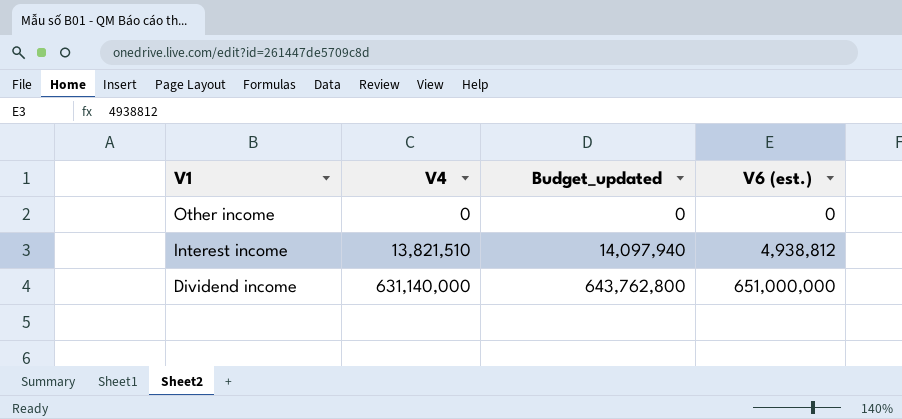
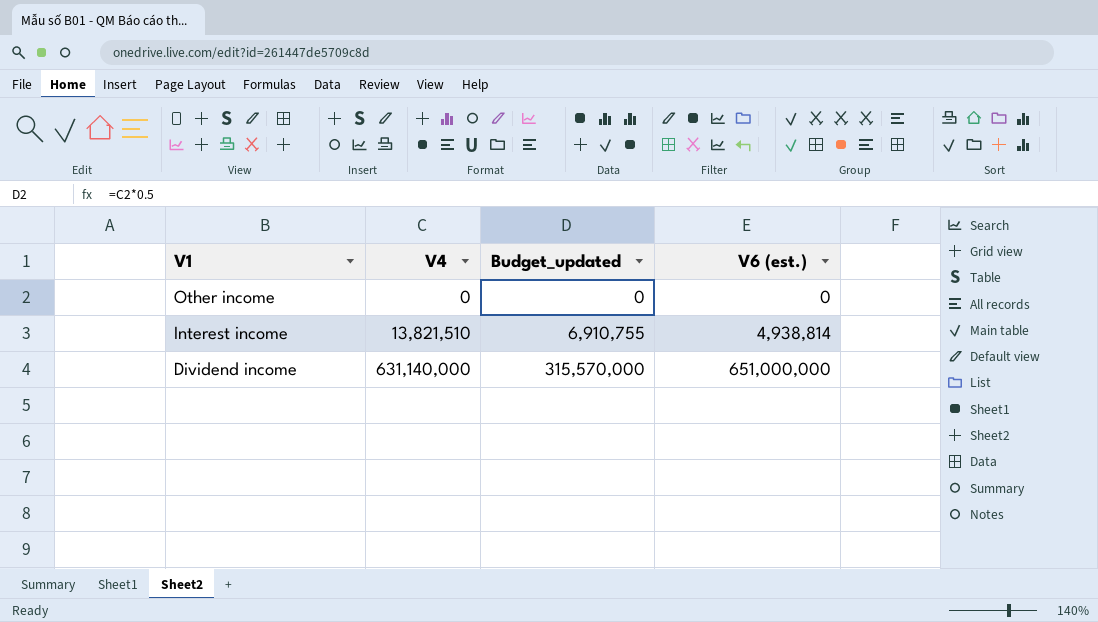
column Budget_updated | formula: [V4] * 1.02 -> [V4] * 0.5
Interest income | V6 (est.): 4,938,812 -> 4,938,814

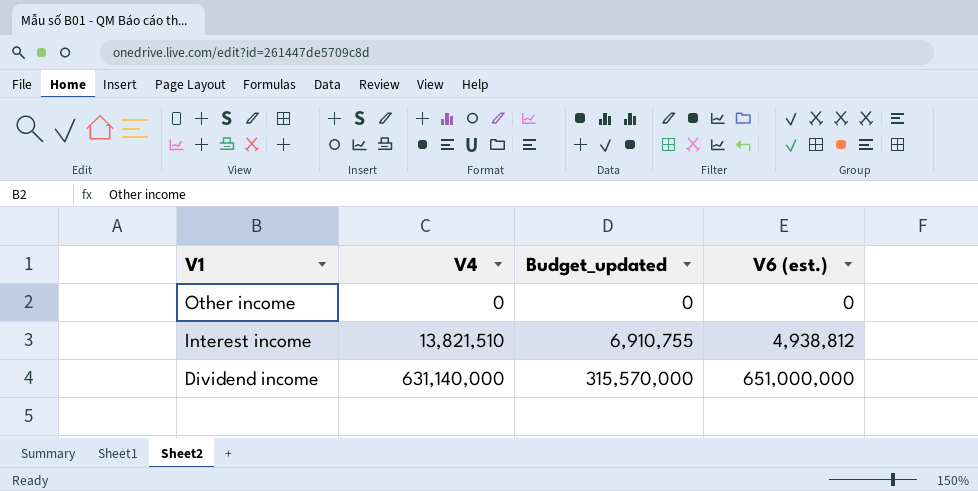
Interest income | V6 (est.): 4,938,814 -> 4,938,812

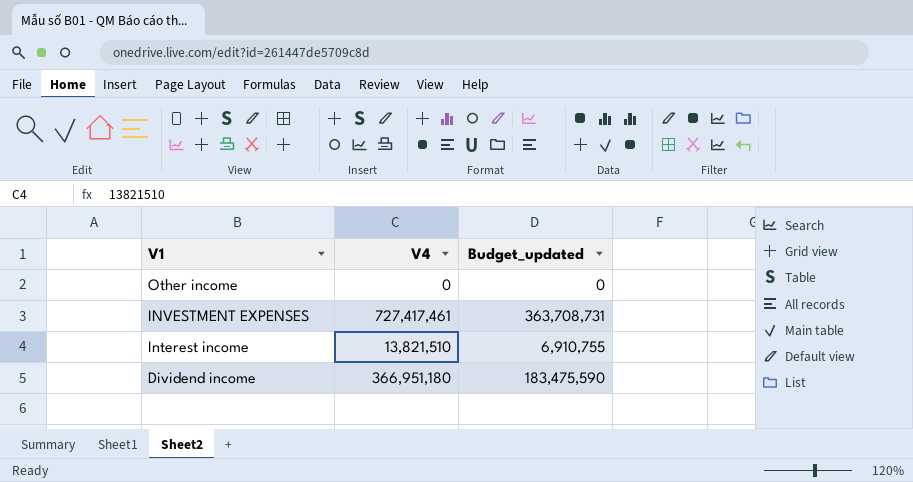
column V6 (est.) | position: 4 -> none
row INVESTMENT EXPENSES: none -> 727,417,461 | 363,708,731
Dividend income | V4: 631,140,000 -> 366,951,180
Dividend income | Budget_updated: 315,570,000 -> 183,475,590

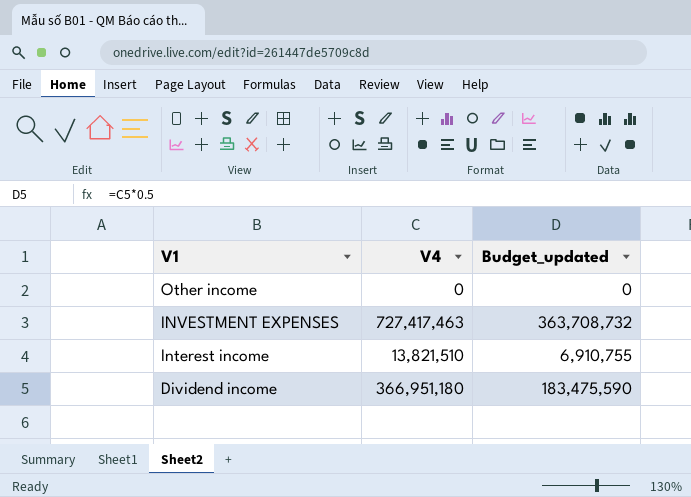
INVESTMENT EXPENSES | V4: 727,417,461 -> 727,417,463
INVESTMENT EXPENSES | Budget_updated: 363,708,731 -> 363,708,732

